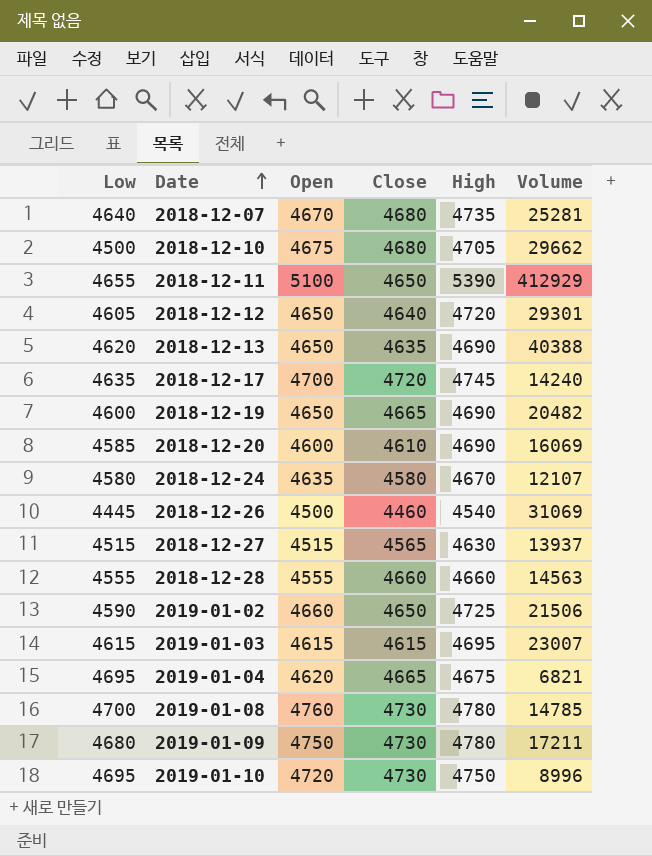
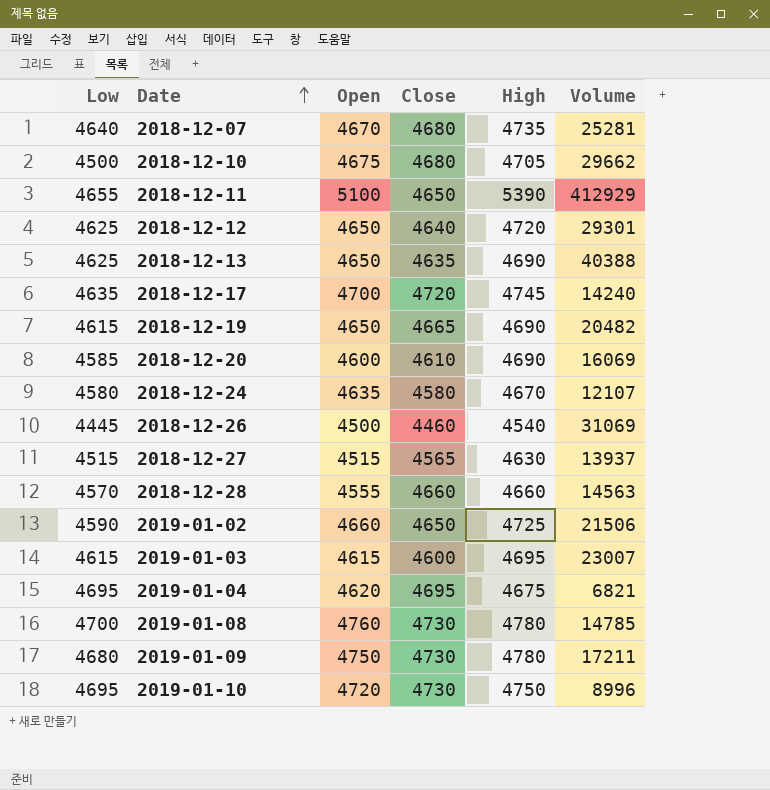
2018-12-12 | Low: 4605 -> 4625
2018-12-13 | Low: 4620 -> 4625
2018-12-19 | Low: 4600 -> 4615
2018-12-28 | Low: 4555 -> 4570
2019-01-03 | Close: 4615 -> 4600
2019-01-04 | Close: 4665 -> 4695

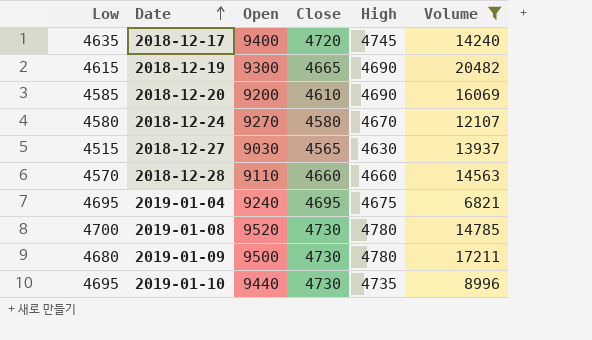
filter: none -> Volume <= 20482
2018-12-17 | Open: 4700 -> 9400
2018-12-19 | Open: 4650 -> 9300
2018-12-20 | Open: 4600 -> 9200
2018-12-24 | Open: 4635 -> 9270
2018-12-27 | Open: 4515 -> 9030
2018-12-28 | Open: 4555 -> 9110
2019-01-04 | Open: 4620 -> 9240
2019-01-08 | Open: 4760 -> 9520
2019-01-09 | Open: 4750 -> 9500
2019-01-10 | Open: 4720 -> 9440
2019-01-10 | High: 4750 -> 4735

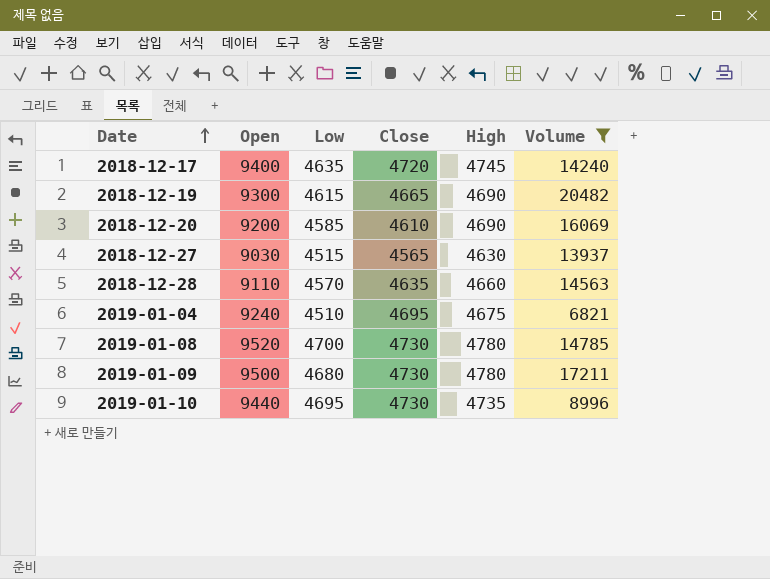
column Low | position: 1 -> 3
row 2018-12-24: 4580 | 9270 | 4580 | 4670 | 12107 -> none
2018-12-28 | Close: 4660 -> 4635
2019-01-04 | Low: 4695 -> 4510

